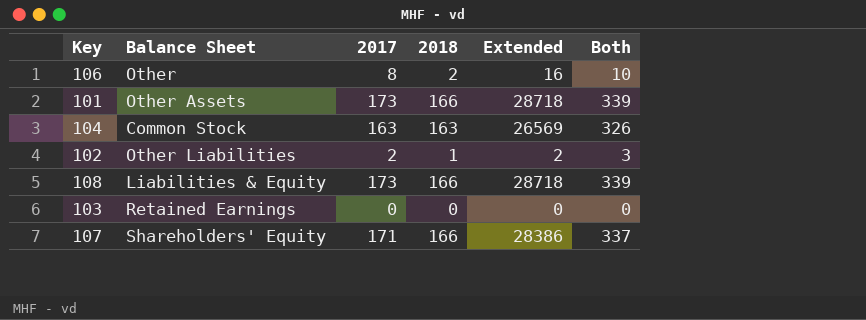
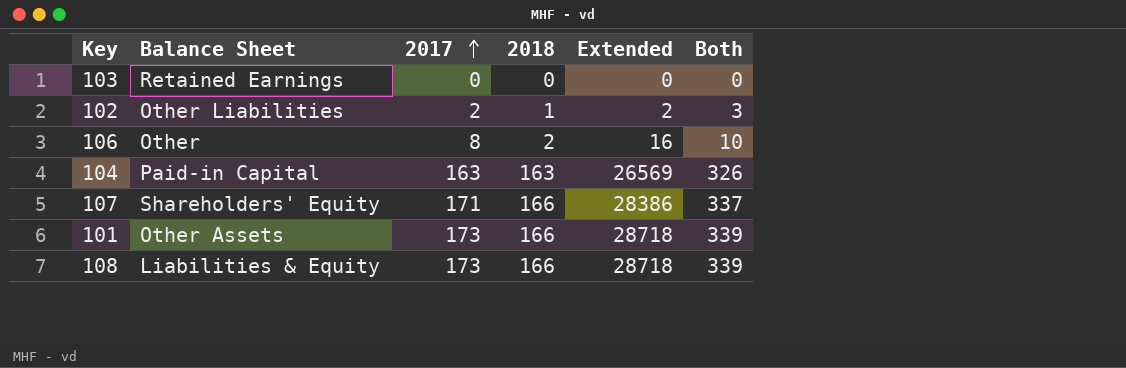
row order: none -> 2017 ascending
104 | Balance Sheet: Common Stock -> Paid-in Capital

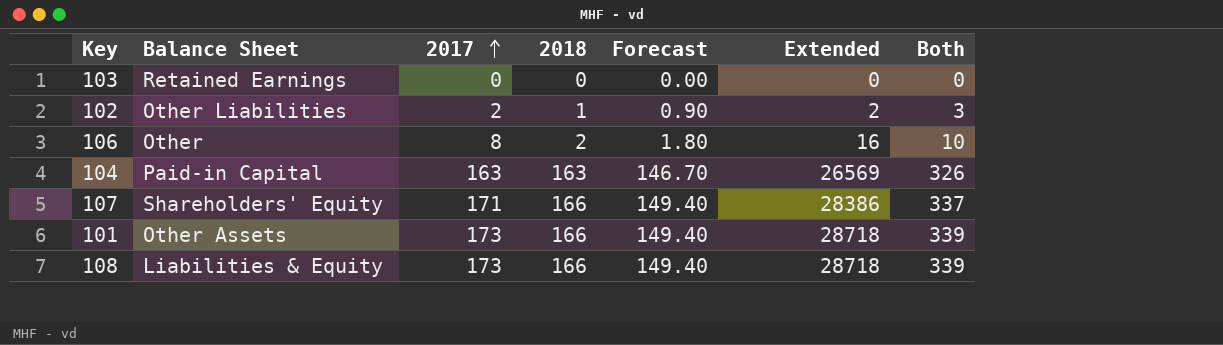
column Forecast | formula: none -> [2018] * 0.9

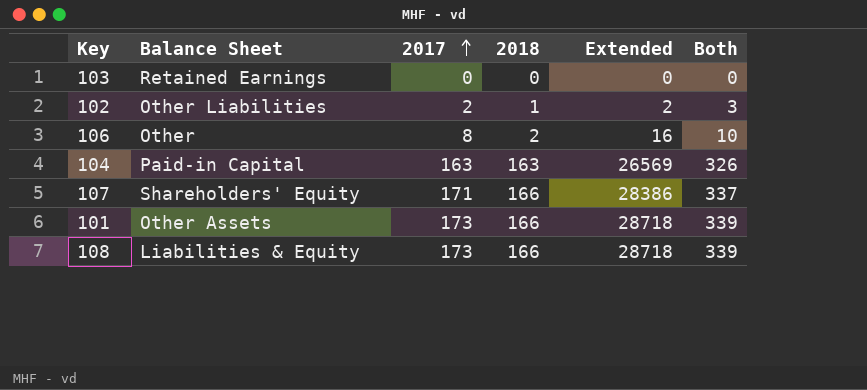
column Forecast | formula: [2018] * 0.9 -> none

